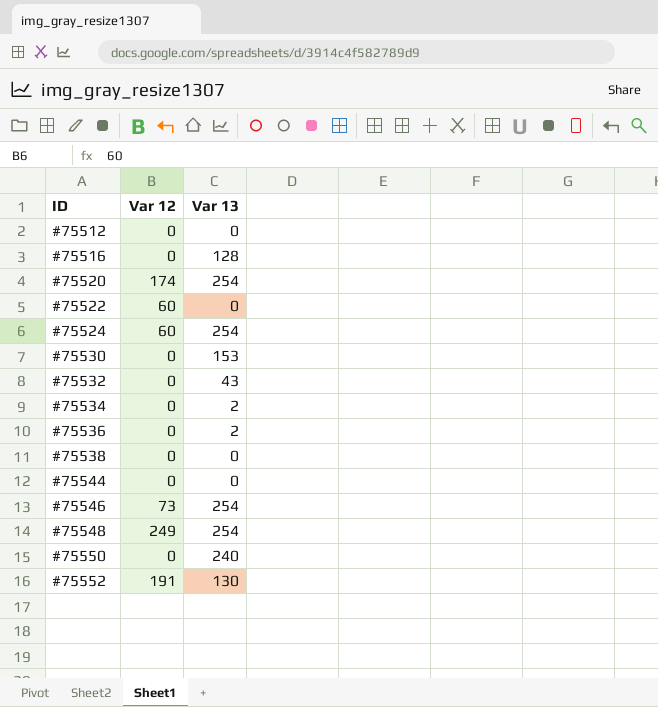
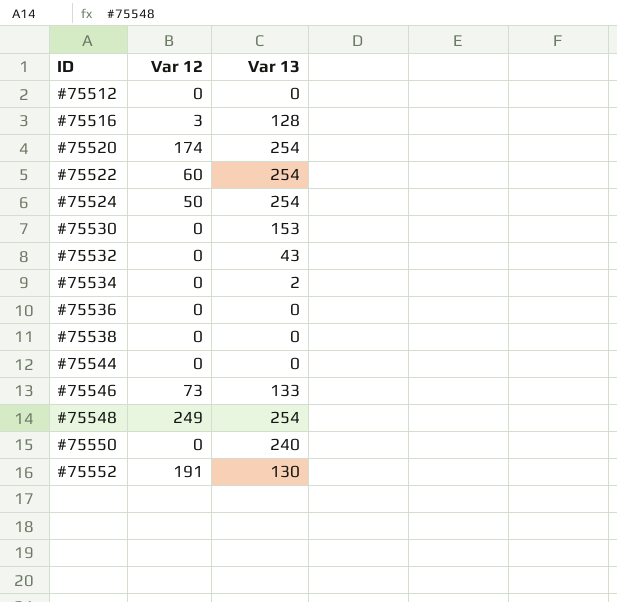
#75516 | Var 12: 0 -> 3
#75522 | Var 13: 0 -> 254
#75524 | Var 12: 60 -> 50
#75536 | Var 13: 2 -> 0
#75546 | Var 13: 254 -> 133

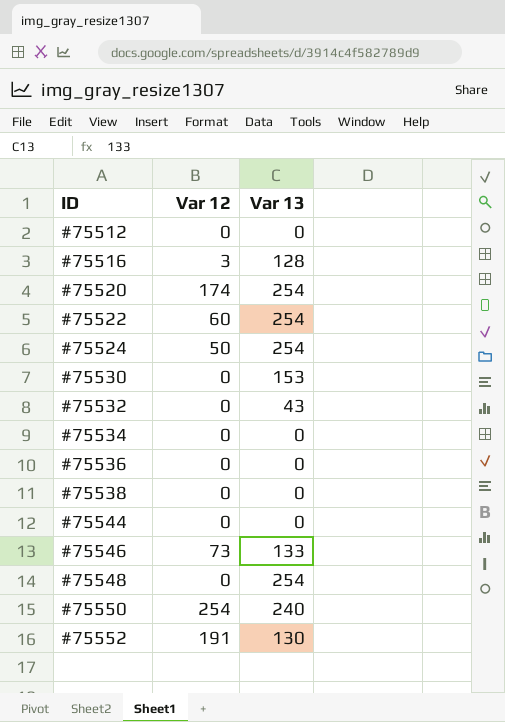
#75534 | Var 13: 2 -> 0
#75548 | Var 12: 249 -> 0
#75550 | Var 12: 0 -> 254

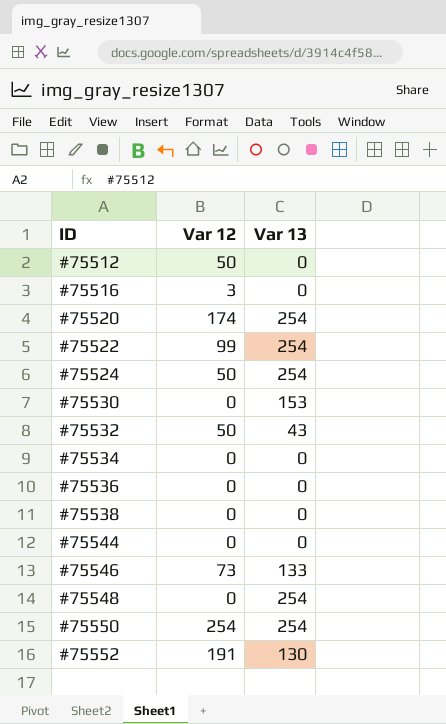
#75512 | Var 12: 0 -> 50
#75516 | Var 13: 128 -> 0
#75522 | Var 12: 60 -> 99
#75532 | Var 12: 0 -> 50
#75550 | Var 13: 240 -> 254

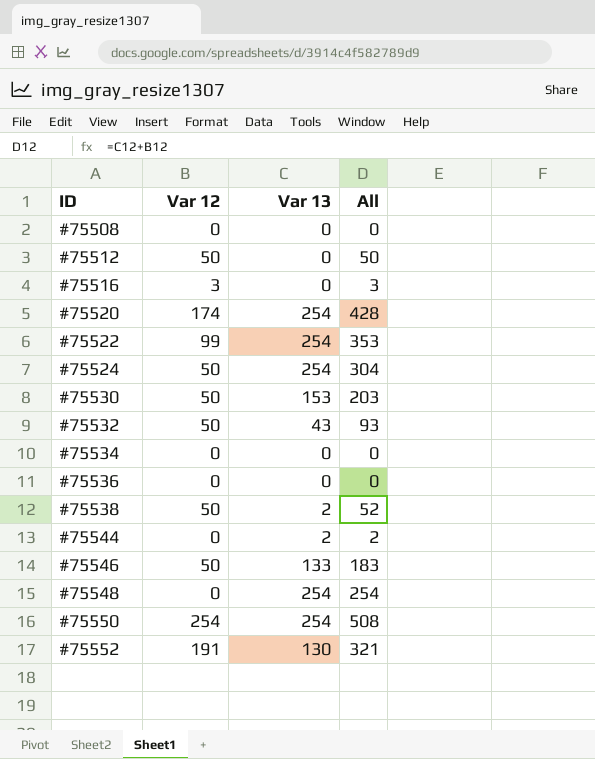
column All | formula: none -> [Var 12] + [Var 13]
row #75508: none -> 0 | 0 | 0
#75530 | Var 12: 0 -> 50
#75538 | Var 12: 0 -> 50
#75538 | Var 13: 0 -> 2
#75544 | Var 13: 0 -> 2
#75546 | Var 12: 73 -> 50

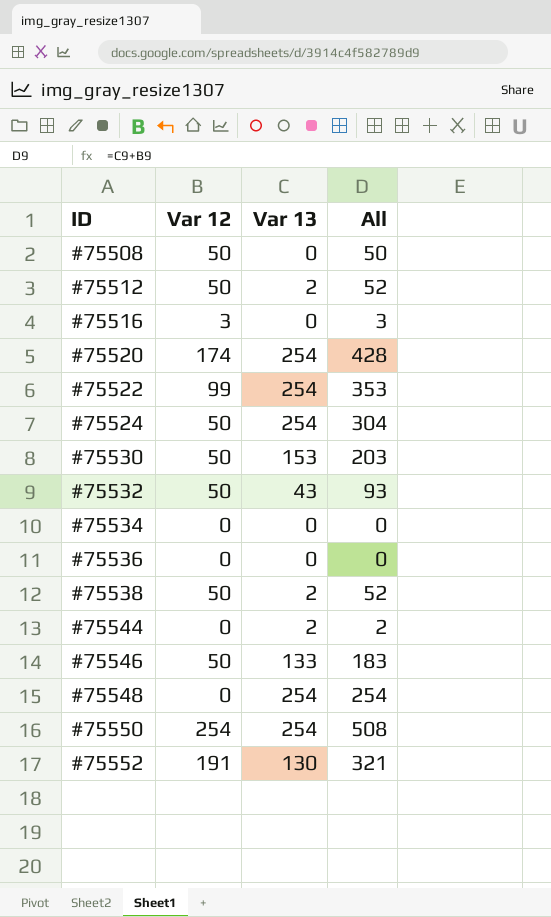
#75508 | Var 12: 0 -> 50
#75508 | All: 0 -> 50
#75512 | Var 13: 0 -> 2
#75512 | All: 50 -> 52

